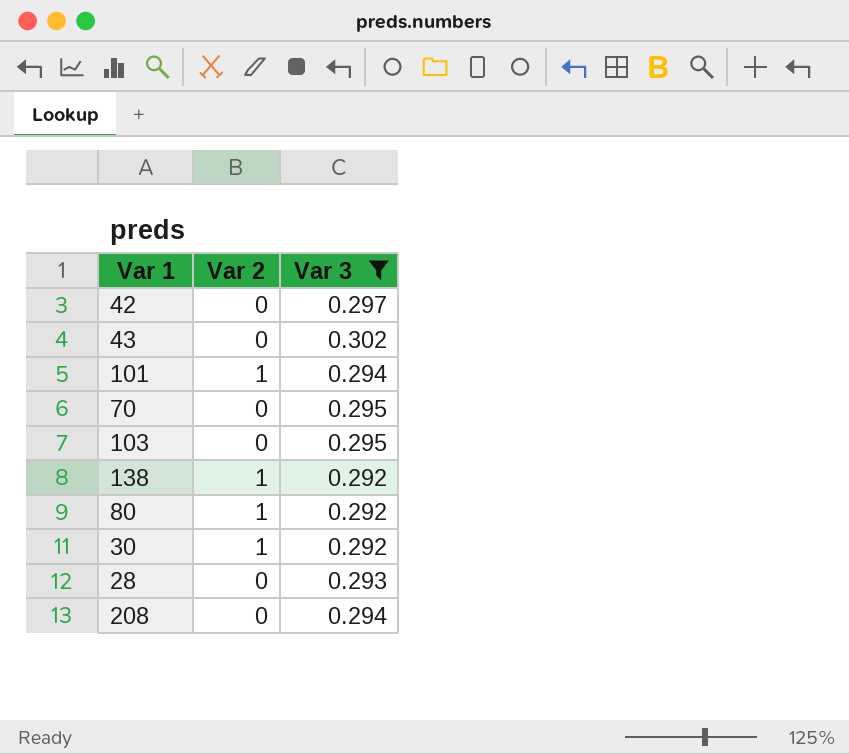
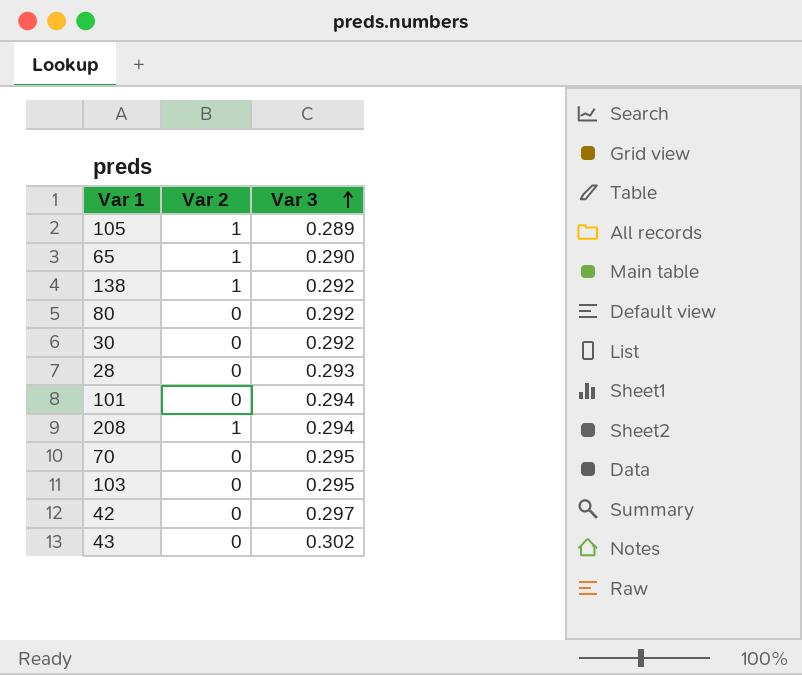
filter: Var 3 >= 0.292 -> none
row order: none -> Var 3 ascending
80 | Var 2: 1 -> 0
30 | Var 2: 1 -> 0
101 | Var 2: 1 -> 0
208 | Var 2: 0 -> 1

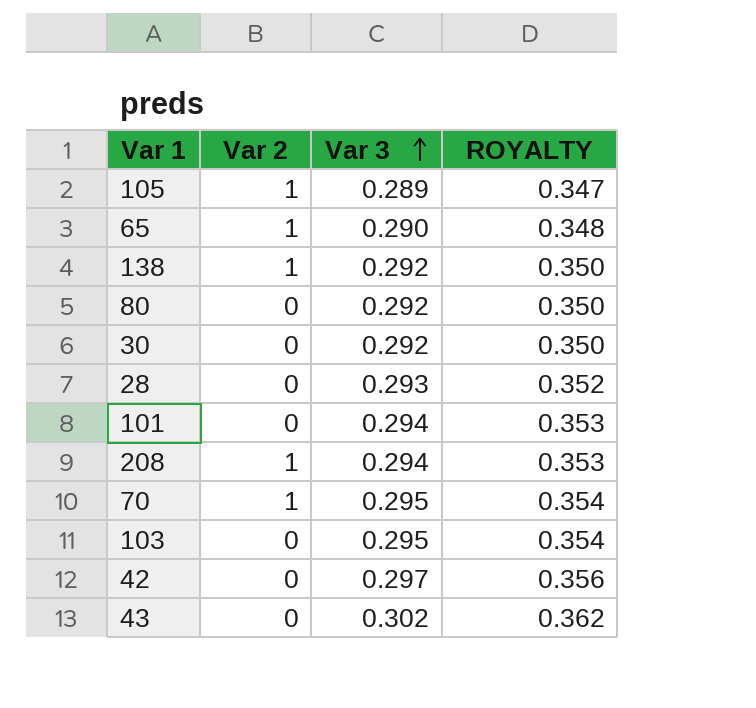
column ROYALTY | formula: none -> [Var 3] * 1.2
70 | Var 2: 0 -> 1

